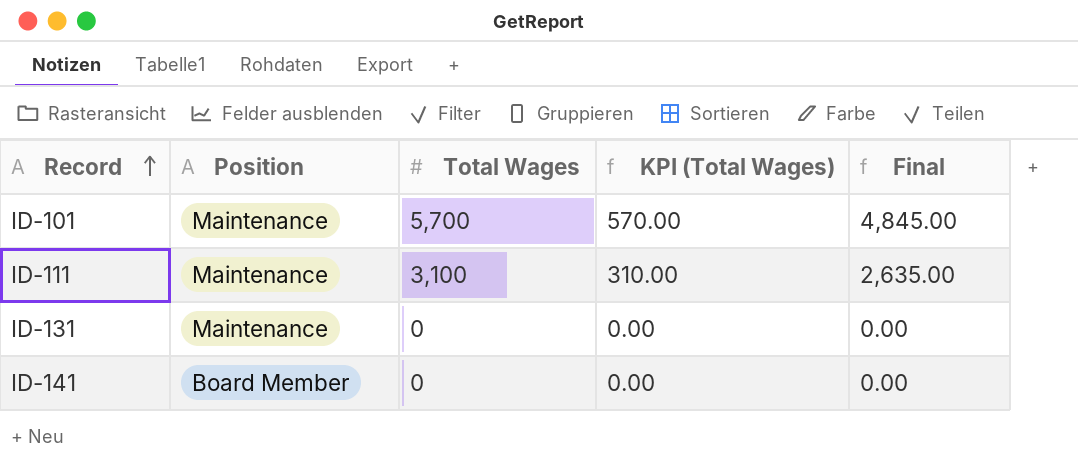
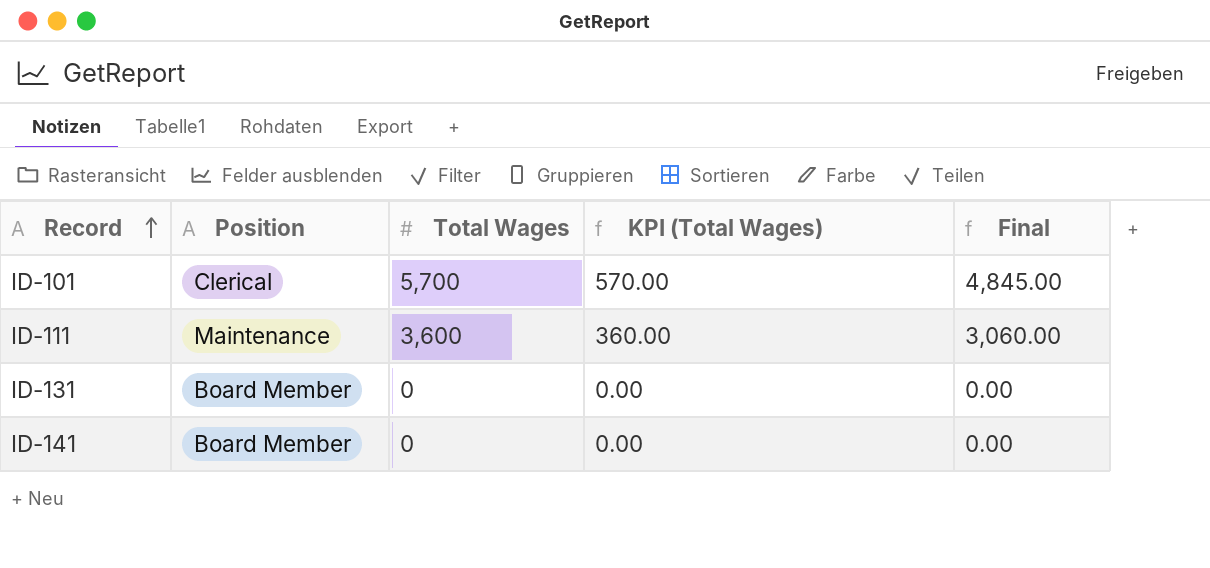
ID-101 | Position: Maintenance -> Clerical
ID-111 | Total Wages: 3,100 -> 3,600
ID-111 | KPI (Total Wages): 310.00 -> 360.00
ID-111 | Final: 2,635.00 -> 3,060.00
ID-131 | Position: Maintenance -> Board Member

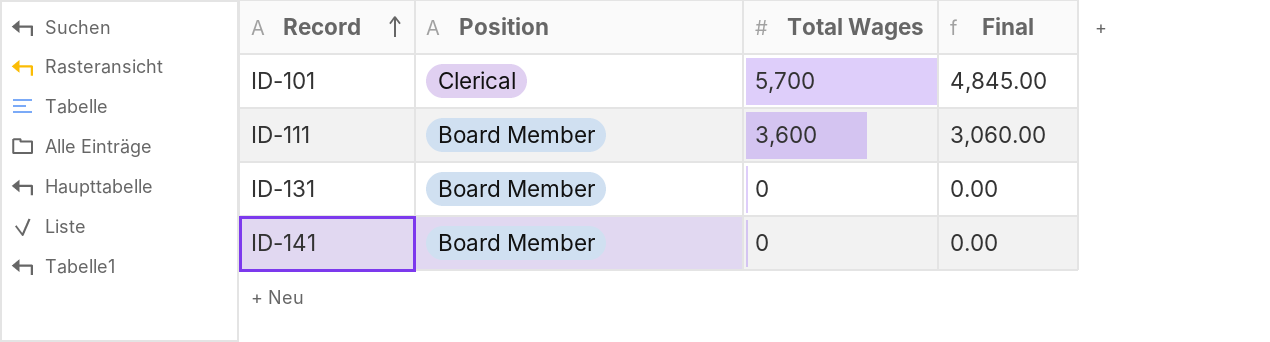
column KPI (Total Wages) | formula: [Total Wages] * 0.1 -> none
ID-111 | Position: Maintenance -> Board Member

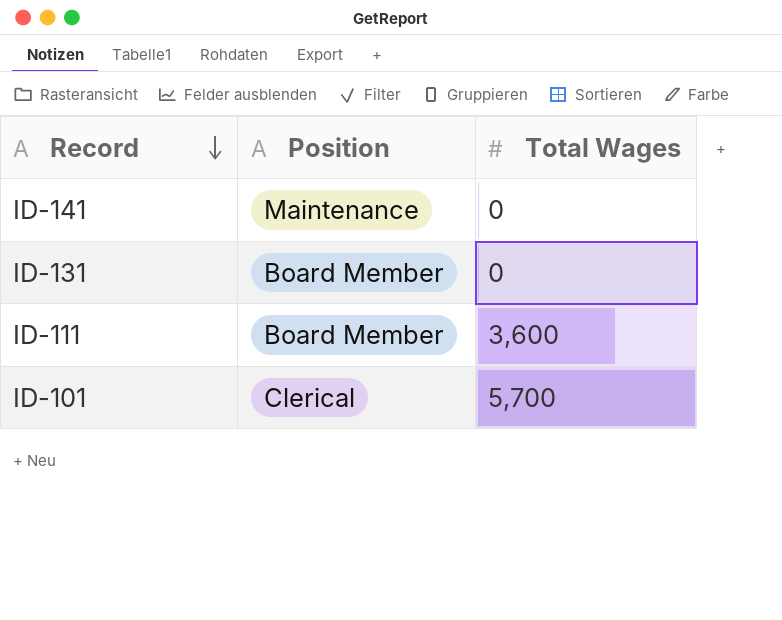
row order: Record ascending -> Record descending
column Final | formula: [Total Wages] * 0.85 -> none
ID-141 | Position: Board Member -> Maintenance

